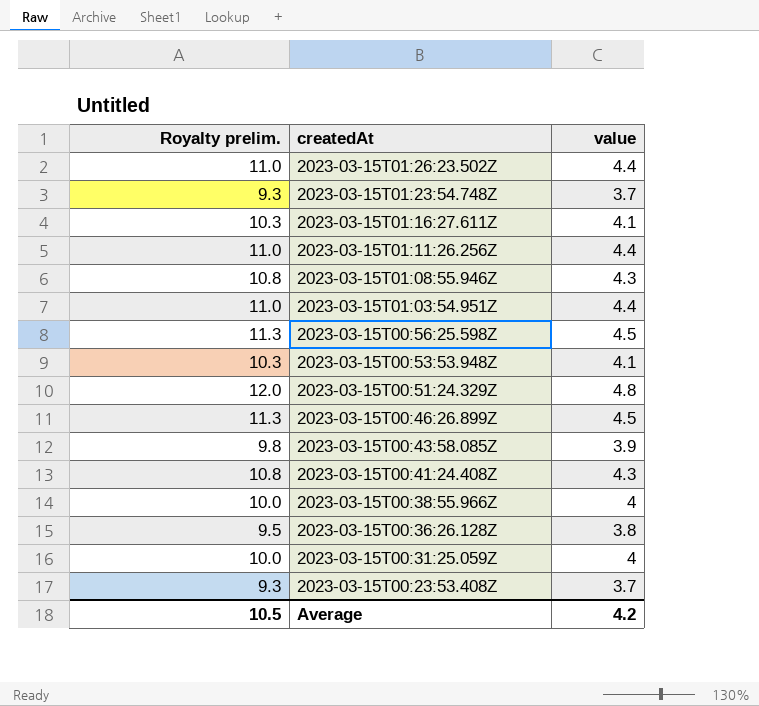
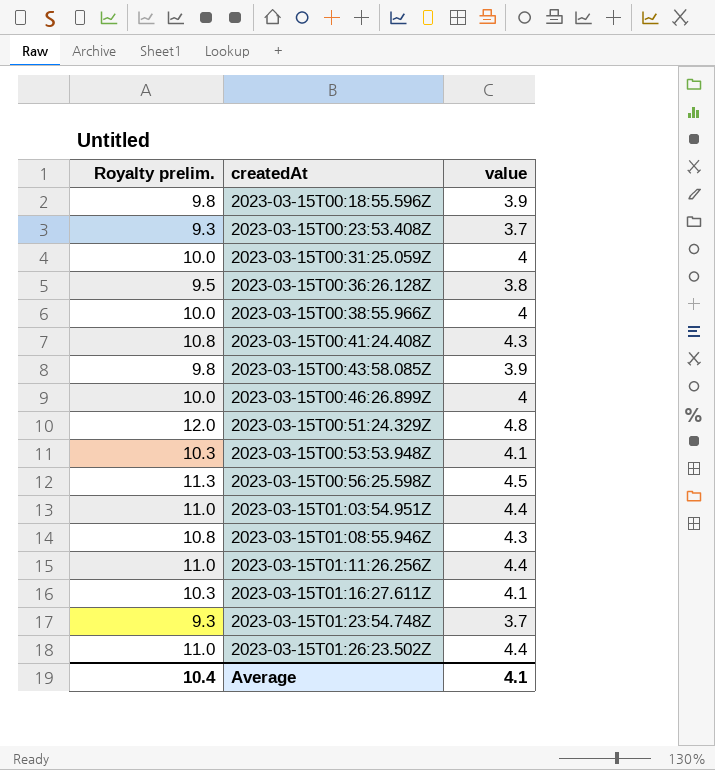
row order: createdAt descending -> createdAt ascending
row 2023-03-15T00:18:55.596Z: none -> 9.8 | 3.9
2023-03-15T00:46:26.899Z | Royalty prelim.: 11.3 -> 10.0
2023-03-15T00:46:26.899Z | value: 4.5 -> 4
Average | Royalty prelim.: 10.5 -> 10.4
Average | value: 4.2 -> 4.1

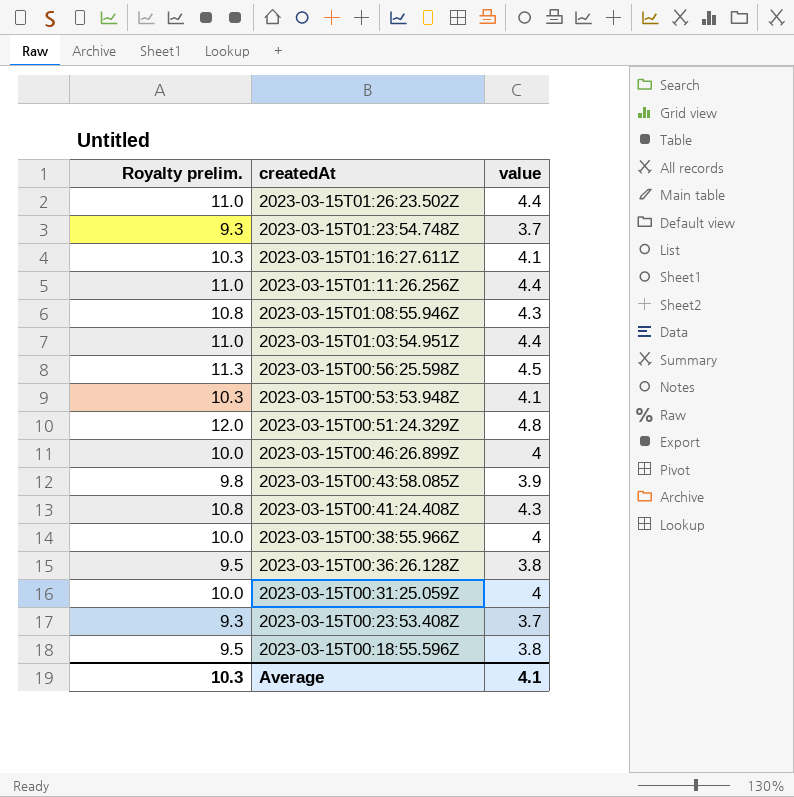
row order: createdAt ascending -> createdAt descending
2023-03-15T00:18:55.596Z | Royalty prelim.: 9.8 -> 9.5
2023-03-15T00:18:55.596Z | value: 3.9 -> 3.8
Average | Royalty prelim.: 10.4 -> 10.3

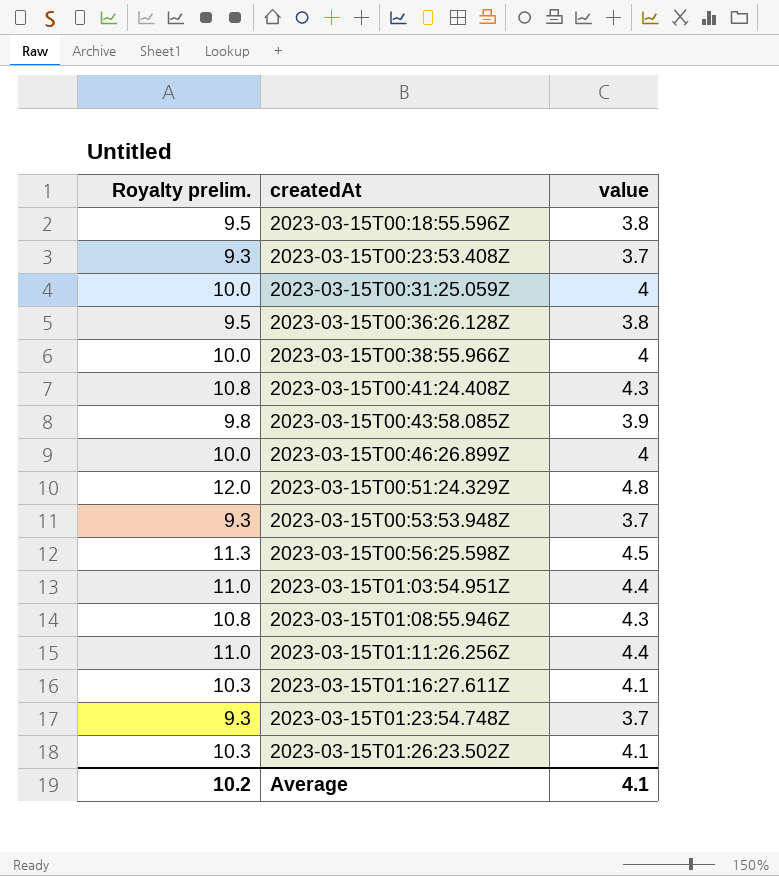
row order: createdAt descending -> createdAt ascending
2023-03-15T00:53:53.948Z | Royalty prelim.: 10.3 -> 9.3
2023-03-15T00:53:53.948Z | value: 4.1 -> 3.7
2023-03-15T01:26:23.502Z | Royalty prelim.: 11.0 -> 10.3
2023-03-15T01:26:23.502Z | value: 4.4 -> 4.1
Average | Royalty prelim.: 10.3 -> 10.2

